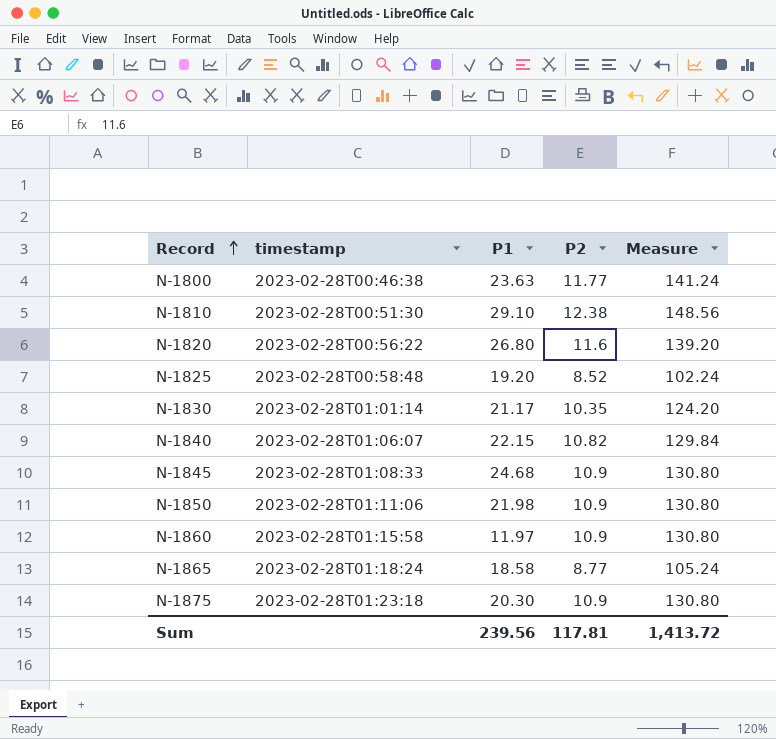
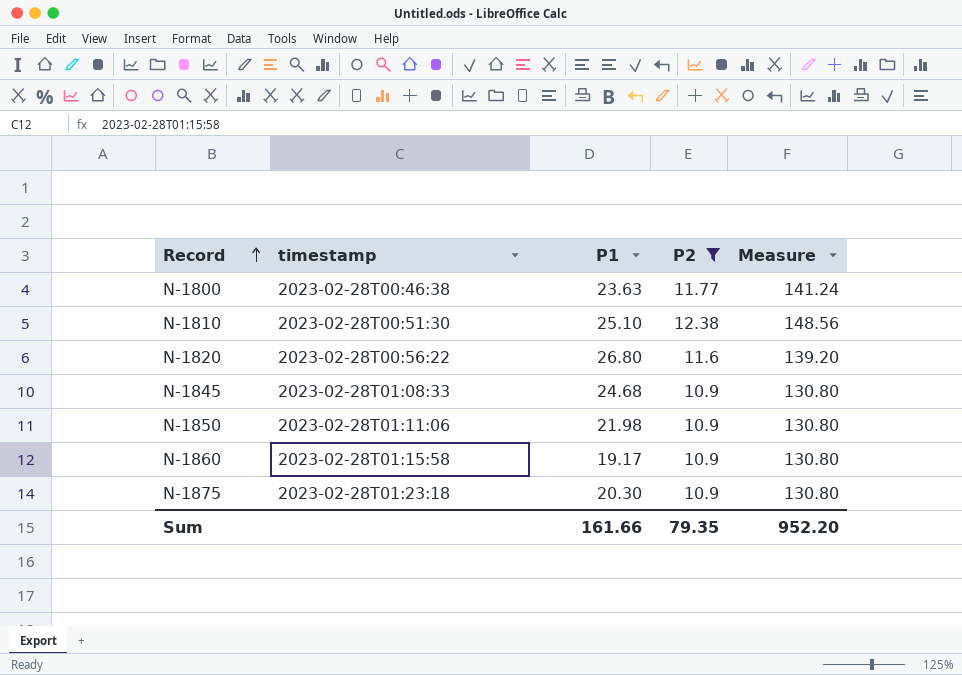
filter: none -> P2 >= 10.9
N-1810 | P1: 29.10 -> 25.10
N-1860 | P1: 11.97 -> 19.17
Sum | P1: 239.56 -> 161.66
Sum | P2: 117.81 -> 79.35
Sum | Measure: 1,413.72 -> 952.20

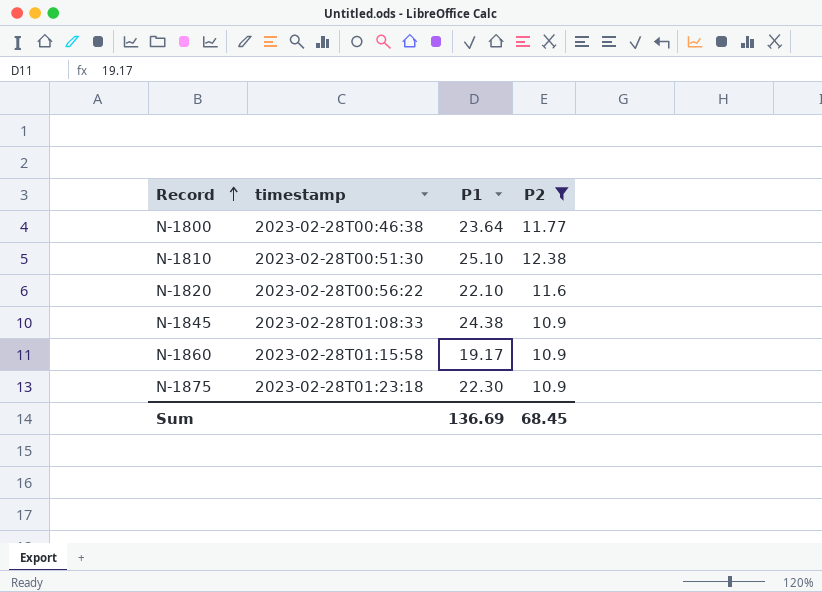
column Measure | formula: [P2] * 12 -> none
row N-1850: 2023-02-28T01:11:06 | 21.98 | 10.9 | 130.80 -> none
N-1800 | P1: 23.63 -> 23.64
N-1820 | P1: 26.80 -> 22.10
N-1845 | P1: 24.68 -> 24.38
N-1875 | P1: 20.30 -> 22.30
Sum | P1: 161.66 -> 136.69
Sum | P2: 79.35 -> 68.45

